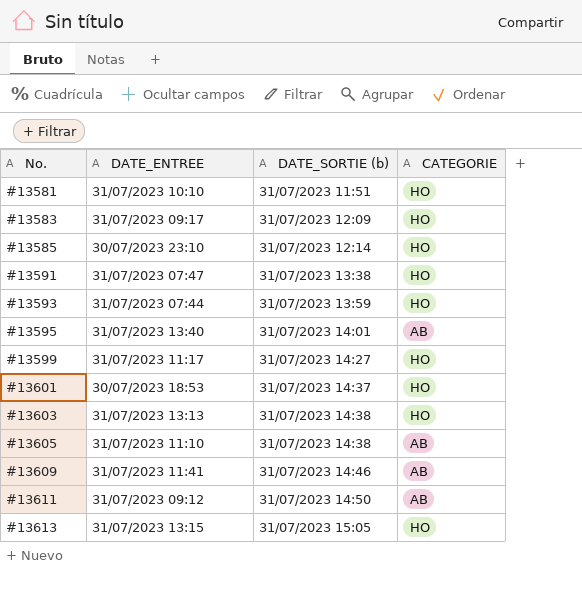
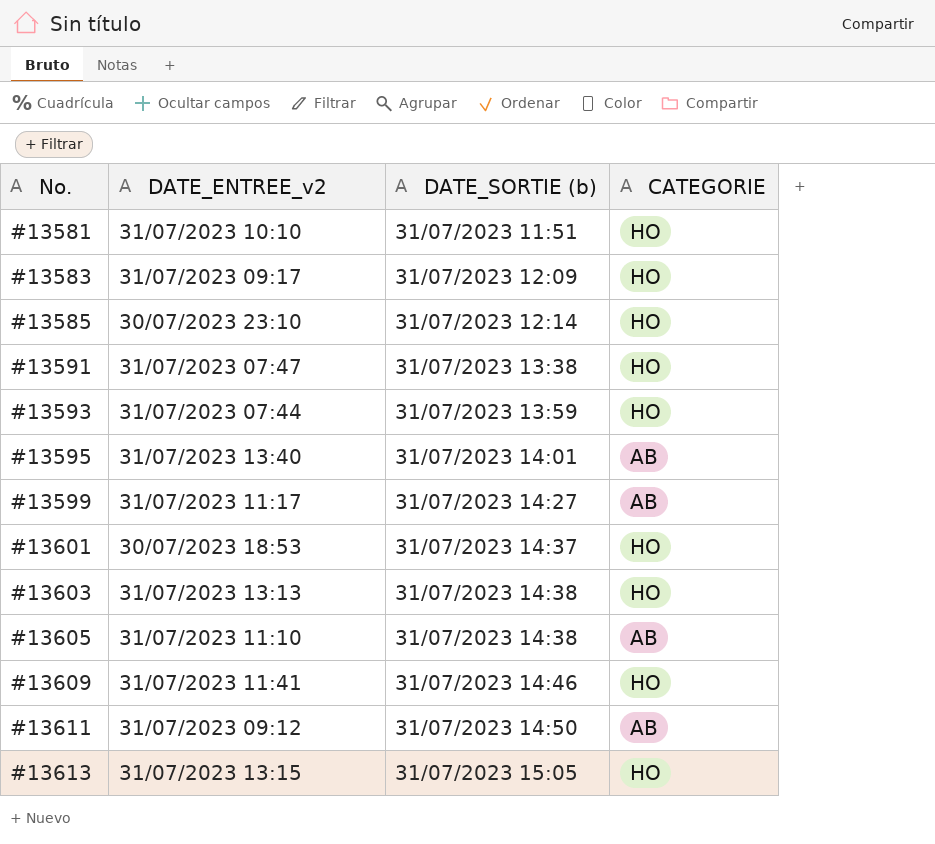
column name: DATE_ENTREE -> DATE_ENTREE_v2
#13599 | CATEGORIE: HO -> AB
#13609 | CATEGORIE: AB -> HO

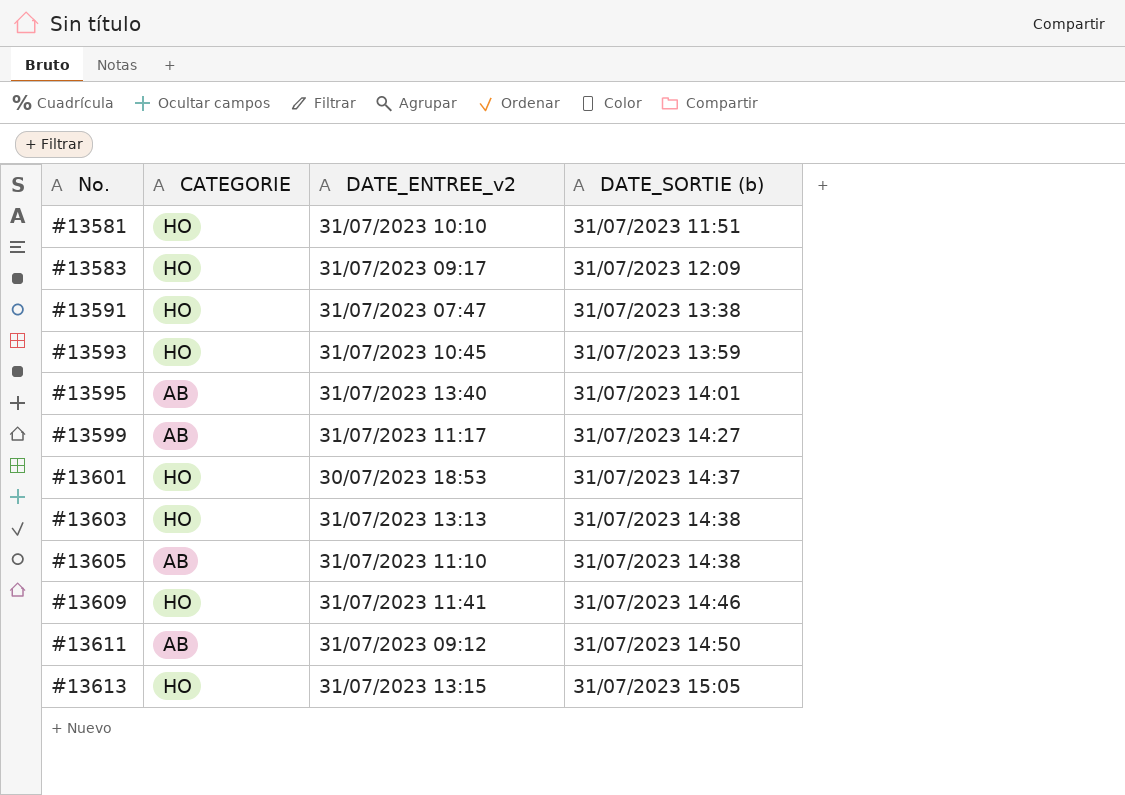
column CATEGORIE | position: 4 -> 2
row #13585: 30/07/2023 23:10 | 31/07/2023 12:14 | HO -> none
#13593 | DATE_ENTREE_v2: 31/07/2023 07:44 -> 31/07/2023 10:45

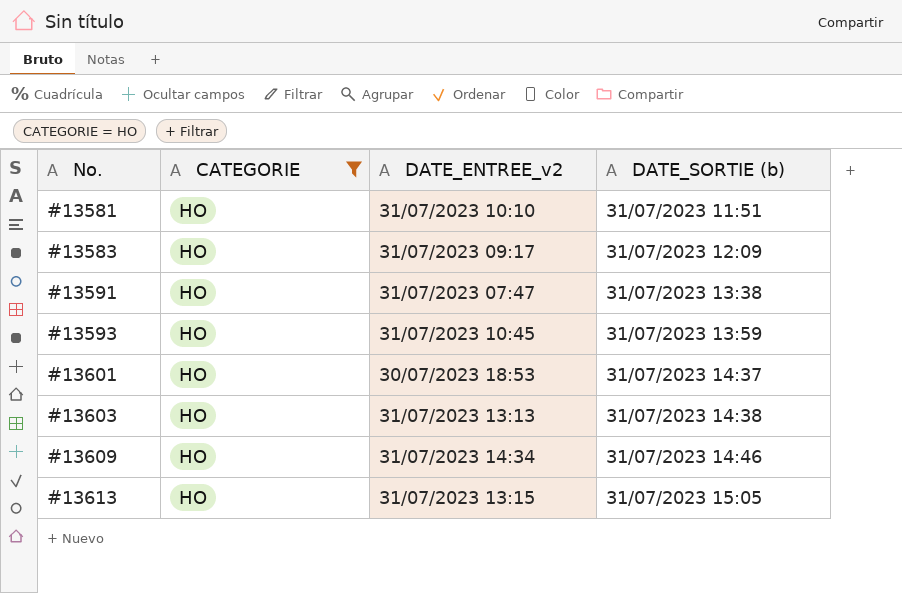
filter: none -> CATEGORIE = HO
#13609 | DATE_ENTREE_v2: 31/07/2023 11:41 -> 31/07/2023 14:34

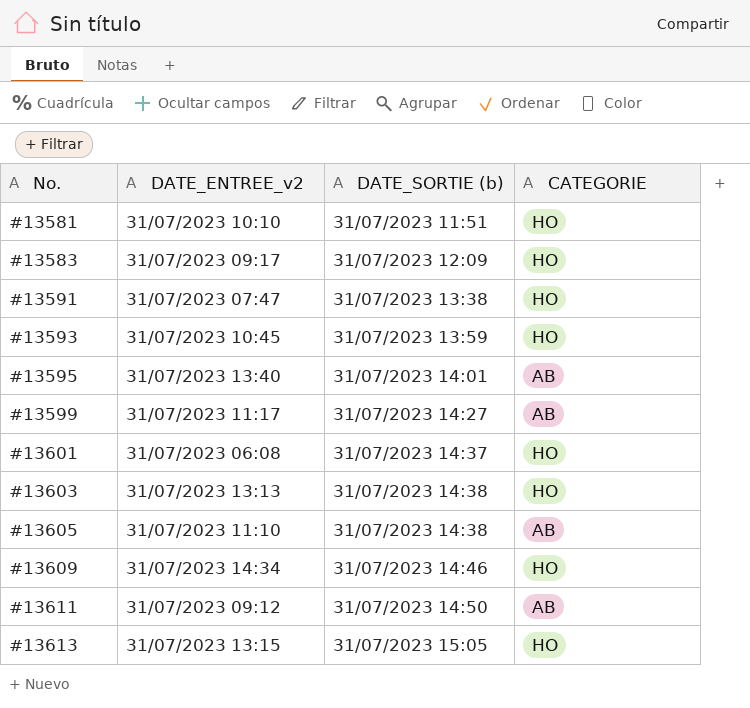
filter: CATEGORIE = HO -> none
column CATEGORIE | position: 2 -> 4
#13601 | DATE_ENTREE_v2: 30/07/2023 18:53 -> 31/07/2023 06:08

